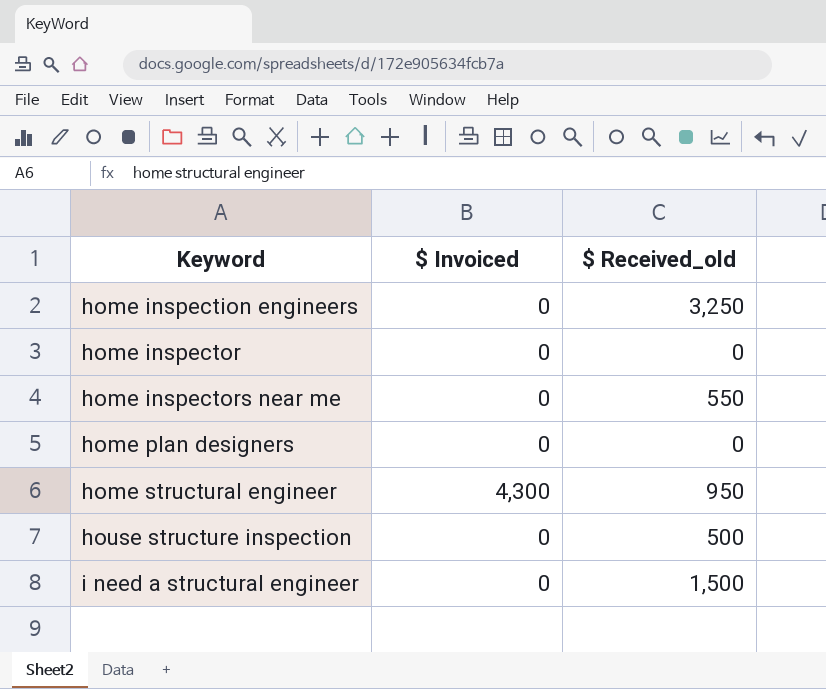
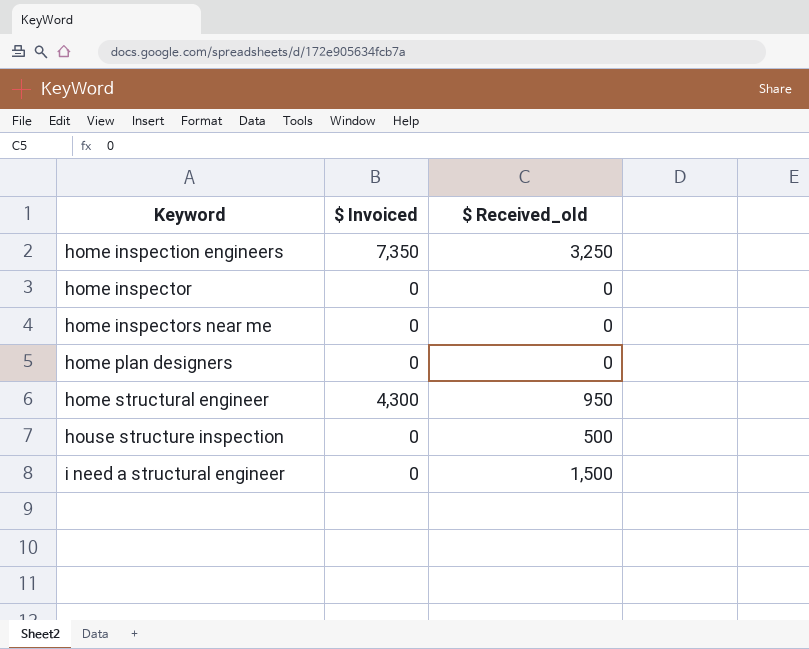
home inspection engineers | $ Invoiced: 0 -> 7,350
home inspectors near me | $ Received_old: 550 -> 0

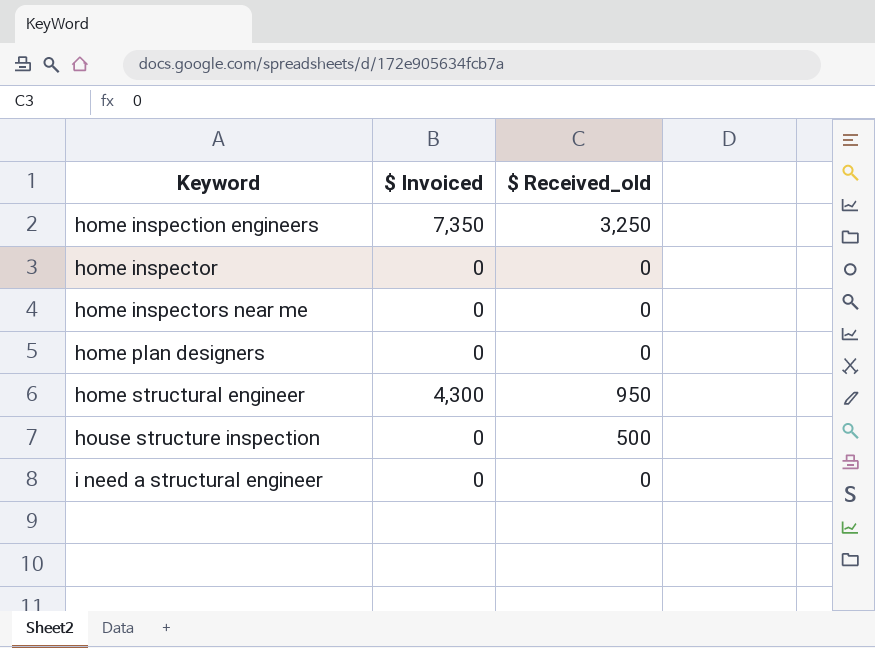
i need a structural engineer | $ Received_old: 1,500 -> 0

